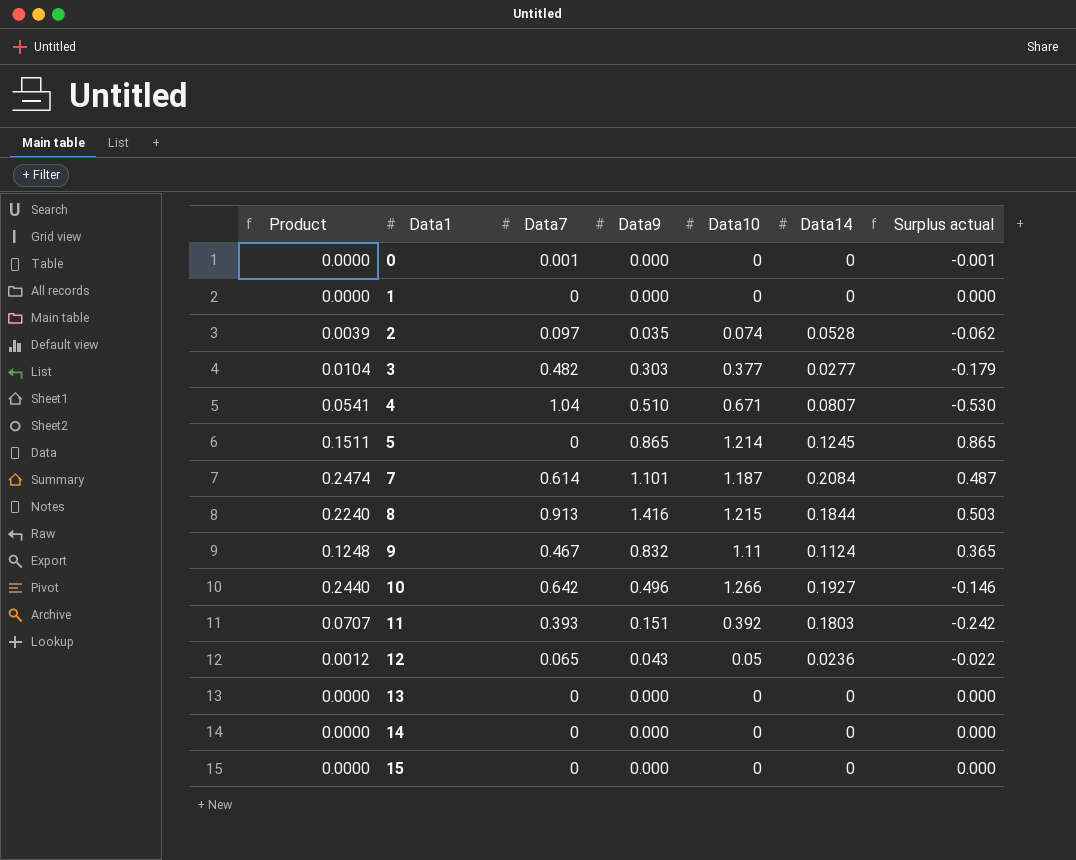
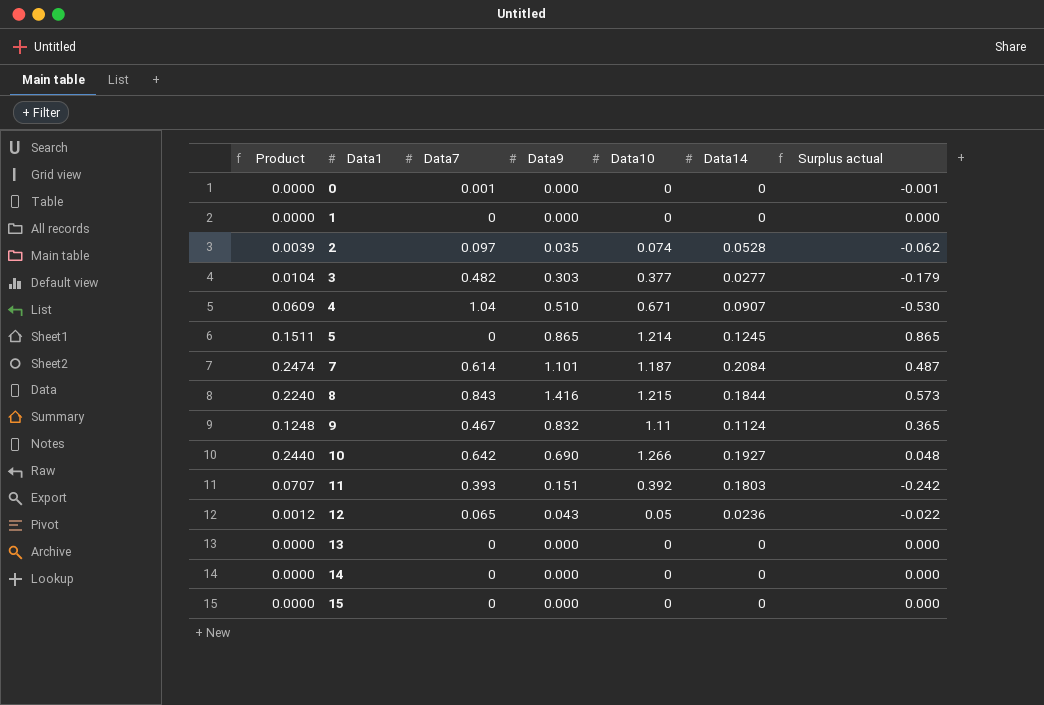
4 | Product: 0.0541 -> 0.0609
4 | Data14: 0.0807 -> 0.0907
8 | Data7: 0.913 -> 0.843
8 | Surplus actual: 0.503 -> 0.573
10 | Data9: 0.496 -> 0.690
10 | Surplus actual: -0.146 -> 0.048

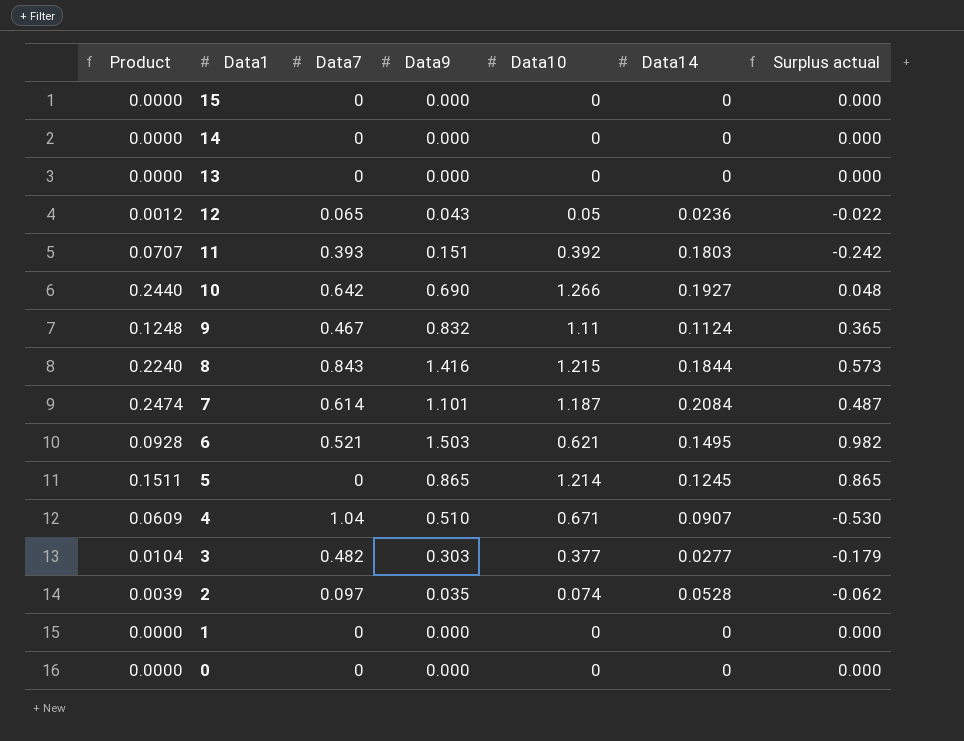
row order: Data1 ascending -> Data1 descending
row 6: none -> 0.0928 | 0.521 | 1.503 | 0.621 | 0.1495 | 0.982
0 | Data7: 0.001 -> 0
0 | Surplus actual: -0.001 -> 0.000

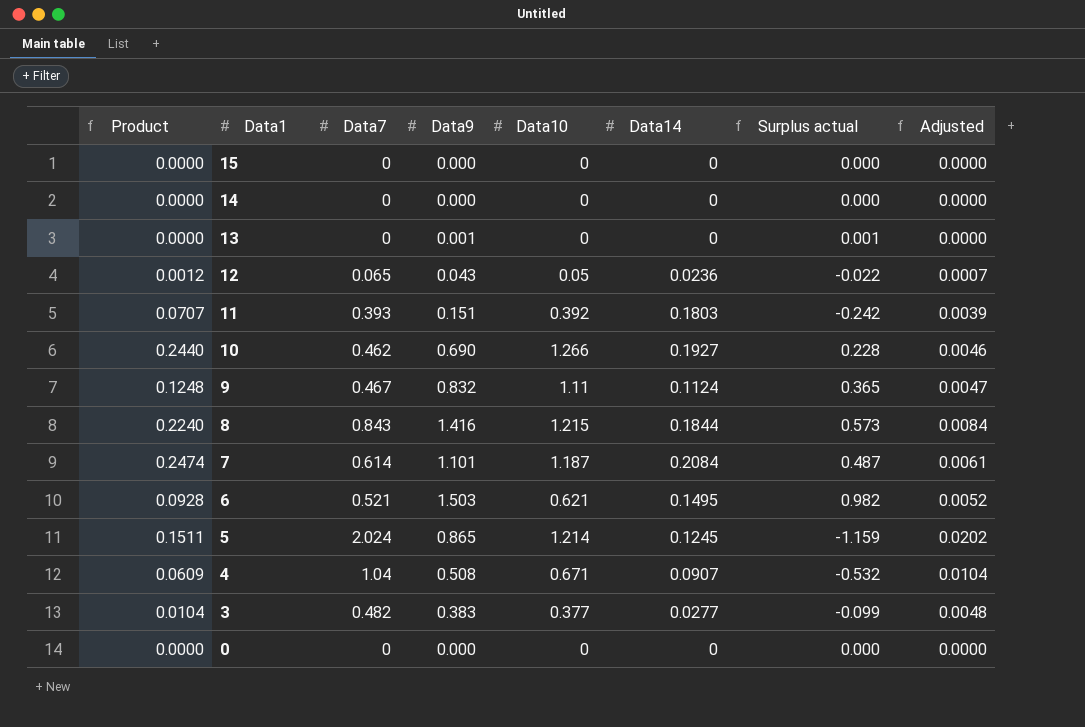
column Adjusted | formula: none -> [Data7] * 0.01
row 2: 0.0039 | 0.097 | 0.035 | 0.074 | 0.0528 | -0.062 -> none
row 1: 0.0000 | 0 | 0.000 | 0 | 0 | 0.000 -> none
13 | Data9: 0.000 -> 0.001
13 | Surplus actual: 0.000 -> 0.001
10 | Data7: 0.642 -> 0.462
10 | Surplus actual: 0.048 -> 0.228
5 | Data7: 0 -> 2.024
5 | Surplus actual: 0.865 -> -1.159
4 | Data9: 0.510 -> 0.508
4 | Surplus actual: -0.530 -> -0.532
3 | Data9: 0.303 -> 0.383
3 | Surplus actual: -0.179 -> -0.099

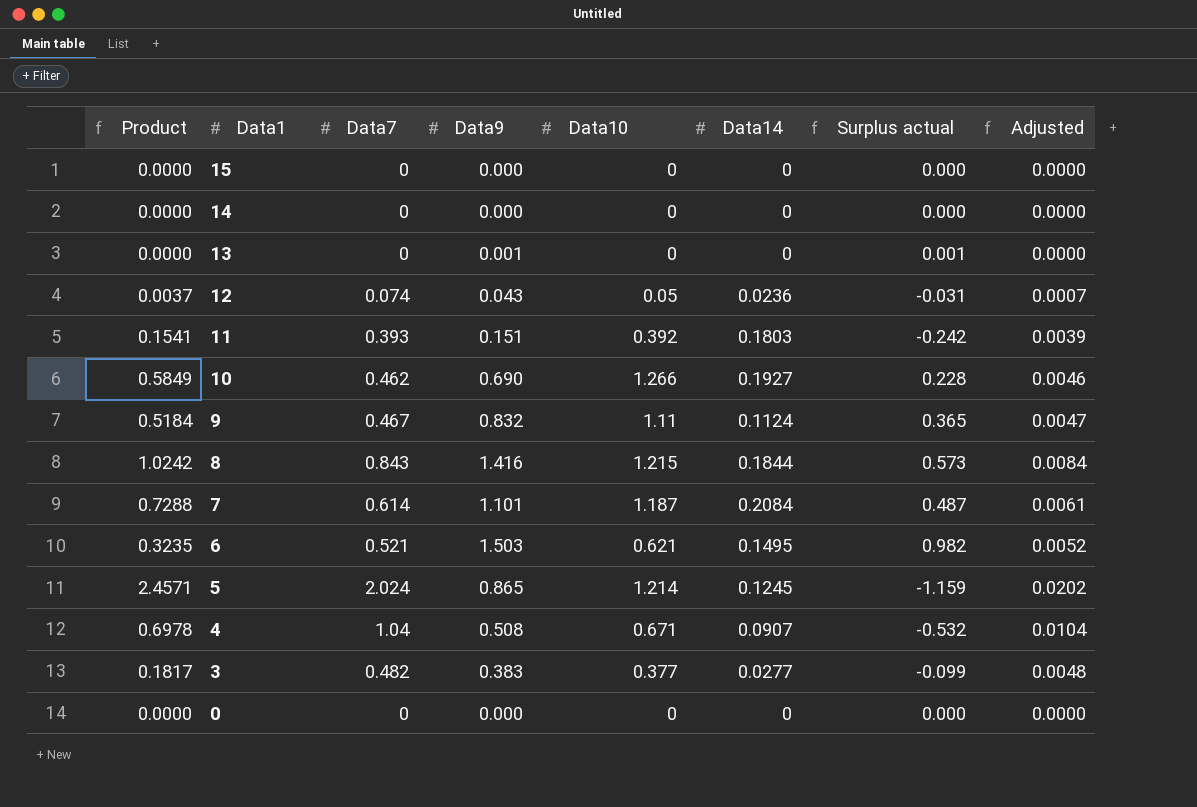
column Product | formula: [Data10] * [Data14] -> [Data7] * [Data10]
12 | Data7: 0.065 -> 0.074
12 | Surplus actual: -0.022 -> -0.031

